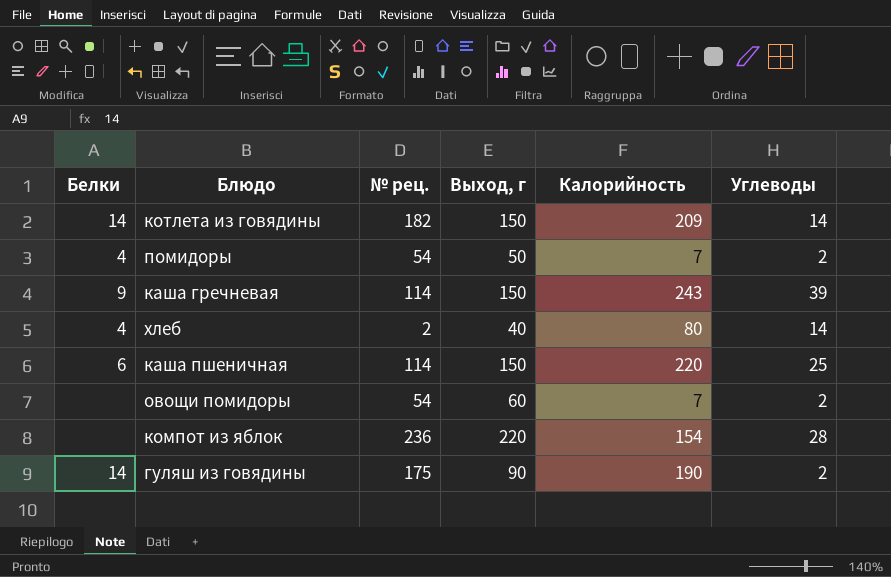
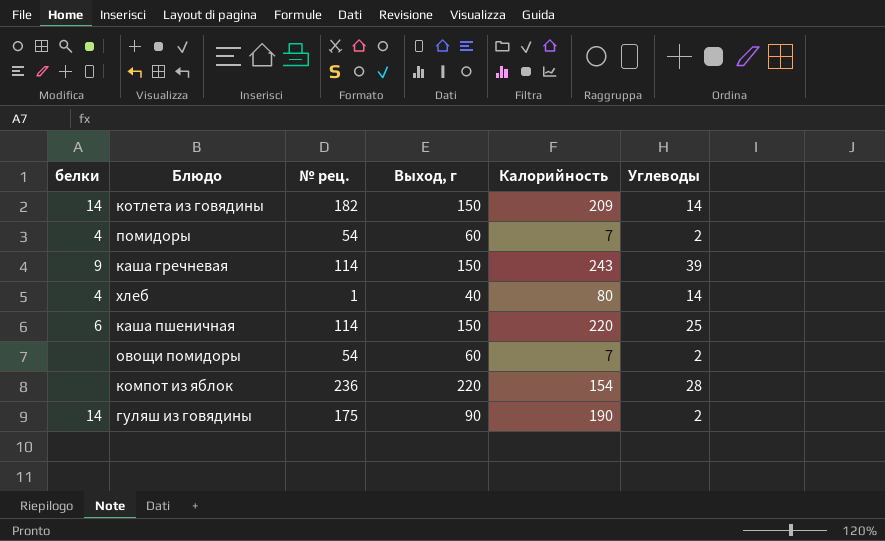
column name: Белки -> белки
помидоры | Выход, г: 50 -> 60
хлеб | № рец.: 2 -> 1

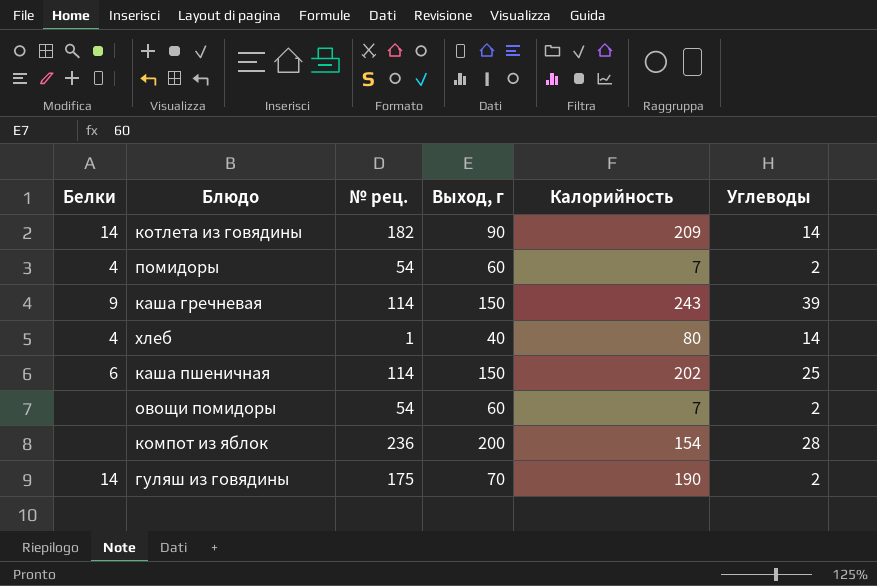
column name: белки -> Белки
котлета из говядины | Выход, г: 150 -> 90
каша пшеничная | Калорийность: 220 -> 202
компот из яблок | Выход, г: 220 -> 200
гуляш из говядины | Выход, г: 90 -> 70

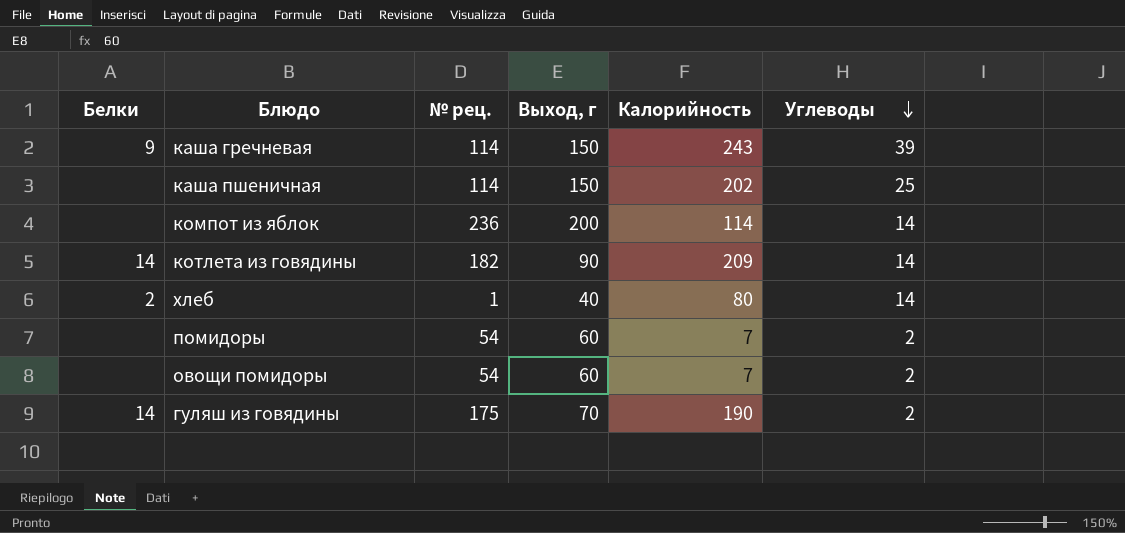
row order: none -> Углеводы descending
каша пшеничная | Белки: 6 -> none
компот из яблок | Калорийность: 154 -> 114
компот из яблок | Углеводы: 28 -> 14
хлеб | Белки: 4 -> 2
помидоры | Белки: 4 -> none

